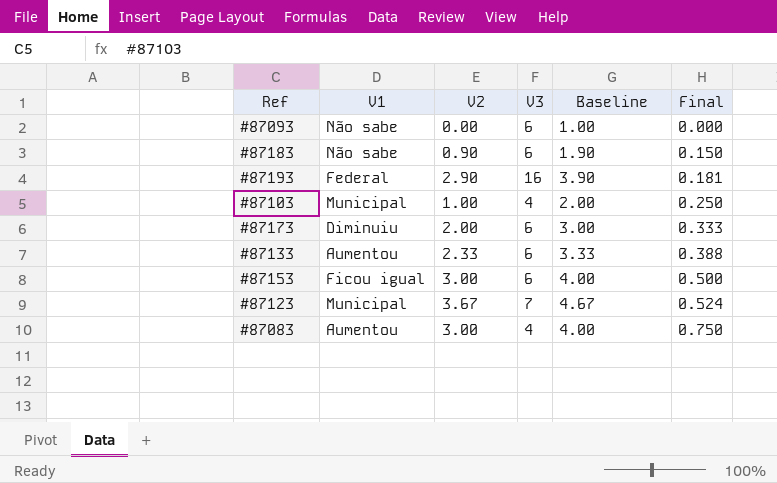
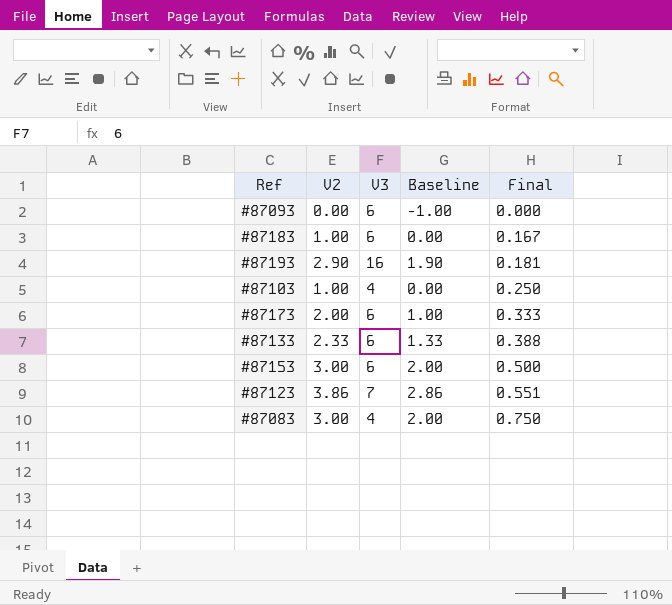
column V1 | position: 2 -> none
column Baseline | formula: [V2] + 1 -> [V2] - 1
#87183 | V2: 0.90 -> 1.00
#87183 | Final: 0.150 -> 0.167
#87123 | V2: 3.67 -> 3.86
#87123 | Final: 0.524 -> 0.551

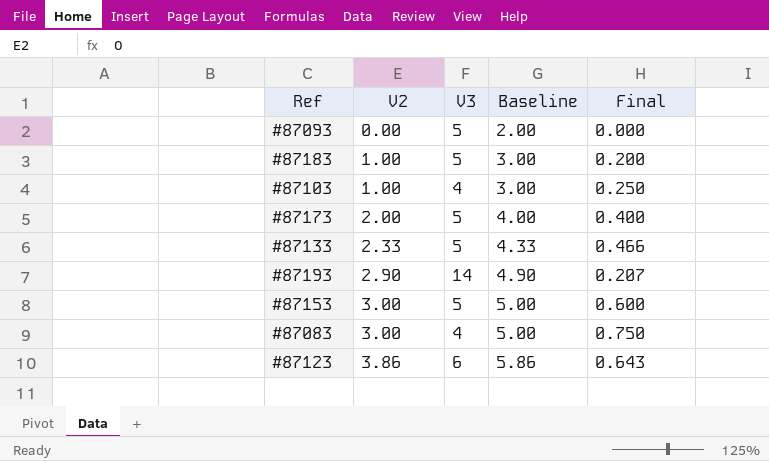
row order: Final ascending -> V2 ascending
column Baseline | formula: [V2] - 1 -> [V2] + 2
#87093 | V3: 6 -> 5
#87183 | V3: 6 -> 5
#87183 | Final: 0.167 -> 0.200
#87173 | V3: 6 -> 5
#87173 | Final: 0.333 -> 0.400
#87133 | V3: 6 -> 5
#87133 | Final: 0.388 -> 0.466
#87193 | V3: 16 -> 14
#87193 | Final: 0.181 -> 0.207
#87153 | V3: 6 -> 5
#87153 | Final: 0.500 -> 0.600
#87123 | V3: 7 -> 6
#87123 | Final: 0.551 -> 0.643

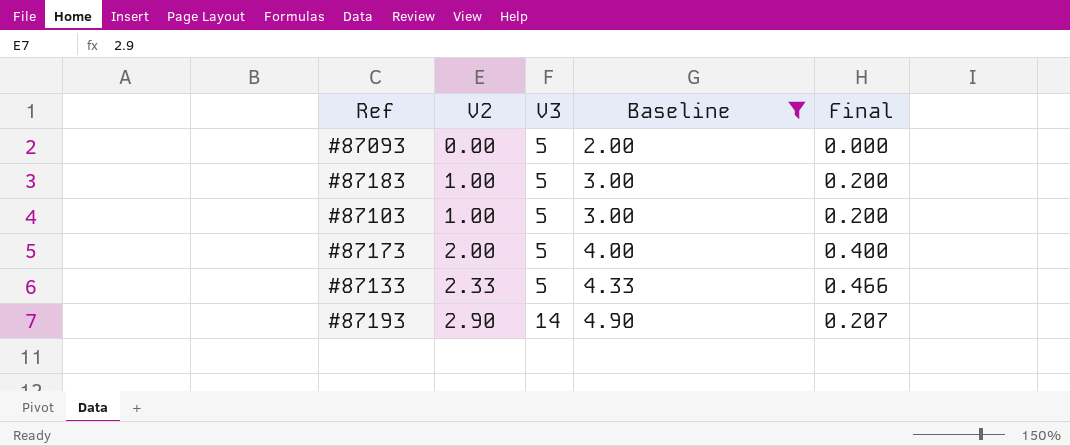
filter: none -> Baseline <= 4.90
#87103 | V3: 4 -> 5
#87103 | Final: 0.250 -> 0.200

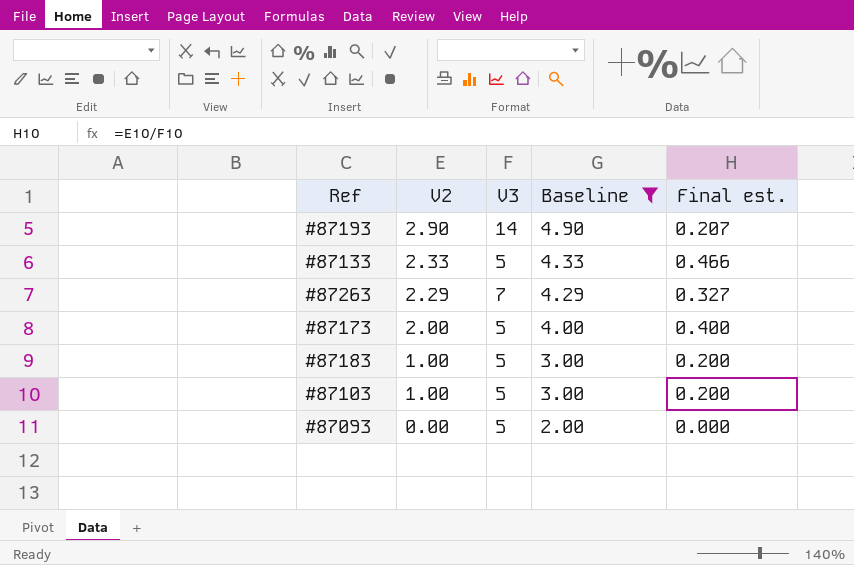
row order: V2 ascending -> V2 descending
column name: Final -> Final est.
row #87263: none -> 2.29 | 7 | 4.29 | 0.327

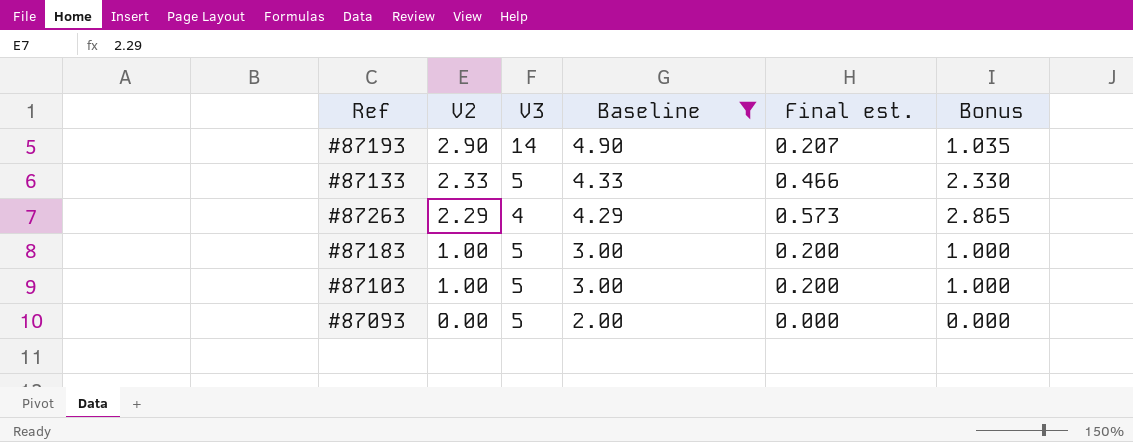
column Bonus | formula: none -> [Final est.] * 5
row #87173: 2.00 | 5 | 4.00 | 0.400 -> none
#87263 | V3: 7 -> 4
#87263 | Final est.: 0.327 -> 0.573

